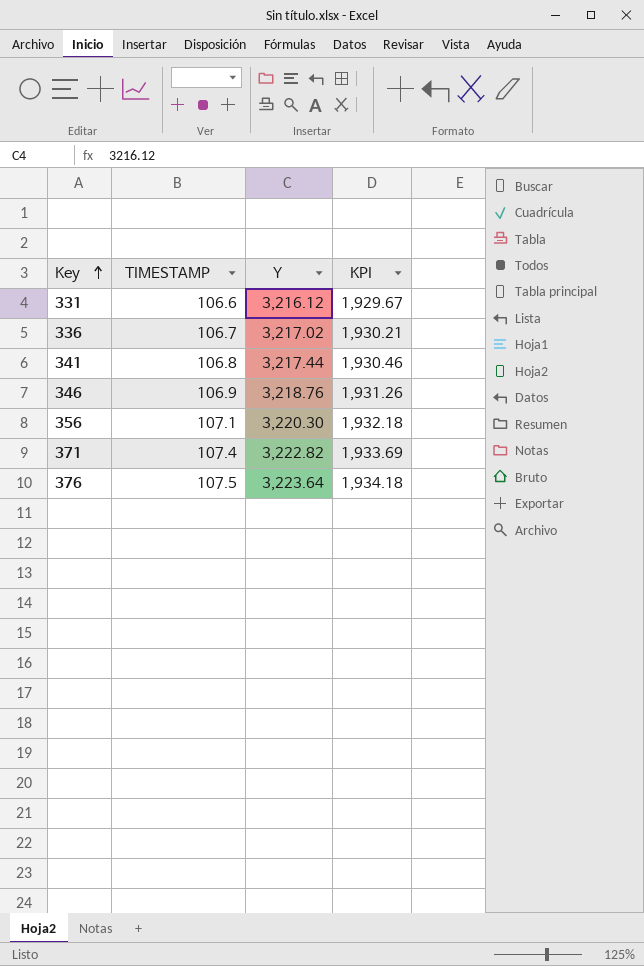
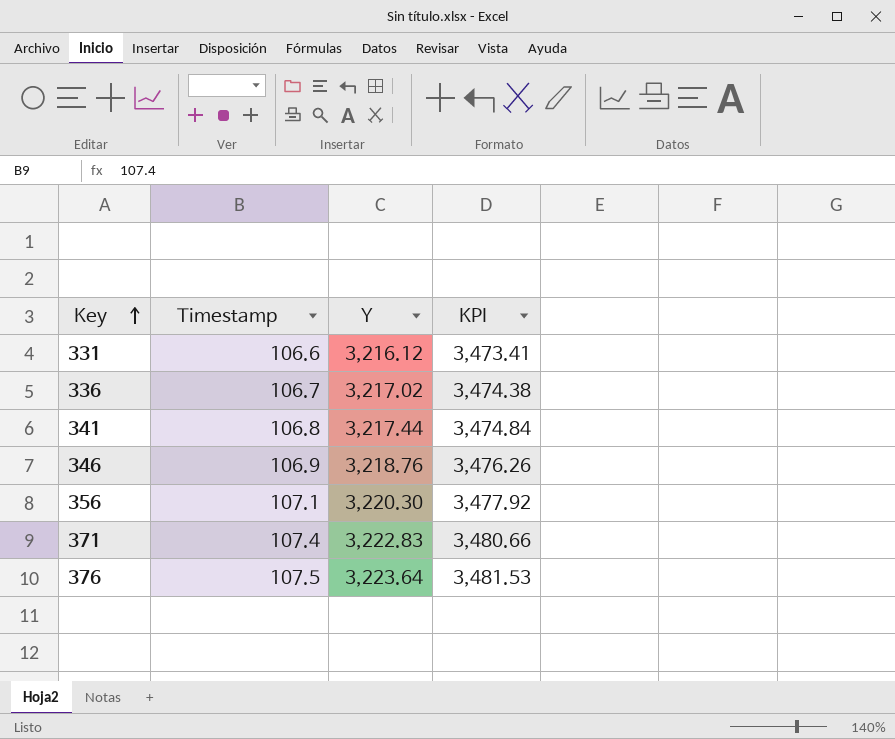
column name: TIMESTAMP -> Timestamp
column KPI | formula: [Y] * 0.6 -> [Y] * 1.08
371 | Y: 3,222.82 -> 3,222.83

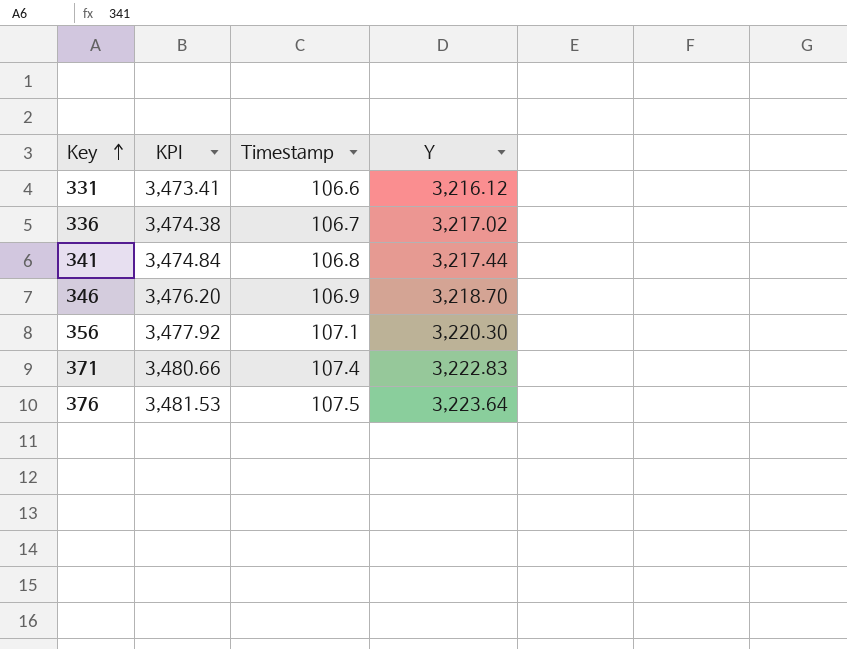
column KPI | position: 4 -> 2
346 | KPI: 3,476.26 -> 3,476.20
346 | Y: 3,218.76 -> 3,218.70

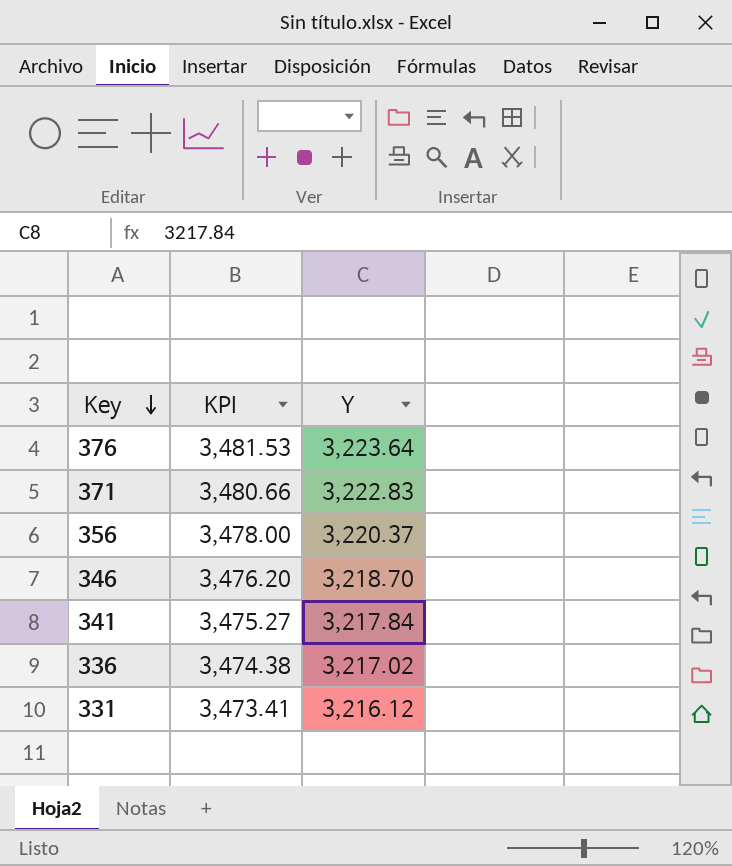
row order: Key ascending -> Key descending
column Timestamp | position: 3 -> none
356 | KPI: 3,477.92 -> 3,478.00
356 | Y: 3,220.30 -> 3,220.37
341 | KPI: 3,474.84 -> 3,475.27
341 | Y: 3,217.44 -> 3,217.84

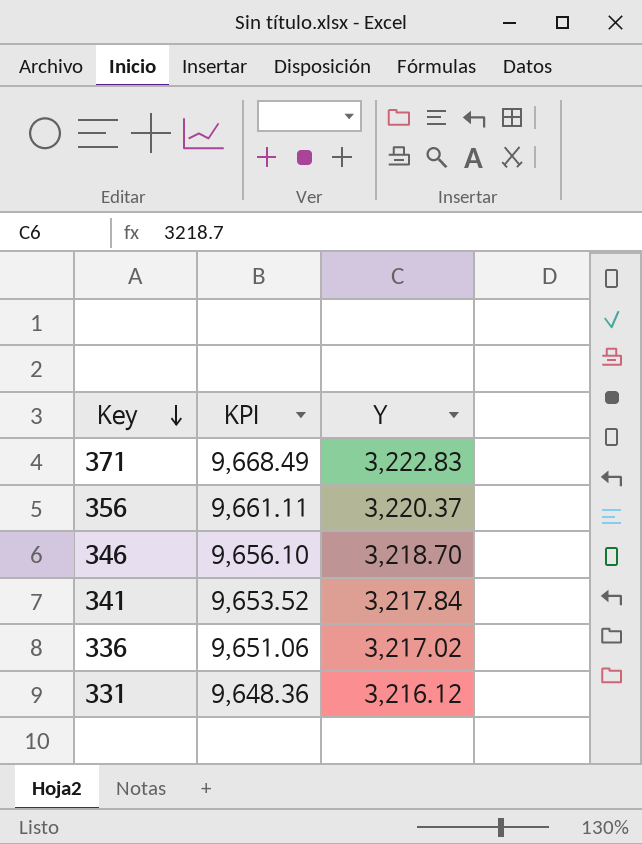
column KPI | formula: [Y] * 1.08 -> [Y] * 3
row 376: 3,481.53 | 3,223.64 -> none

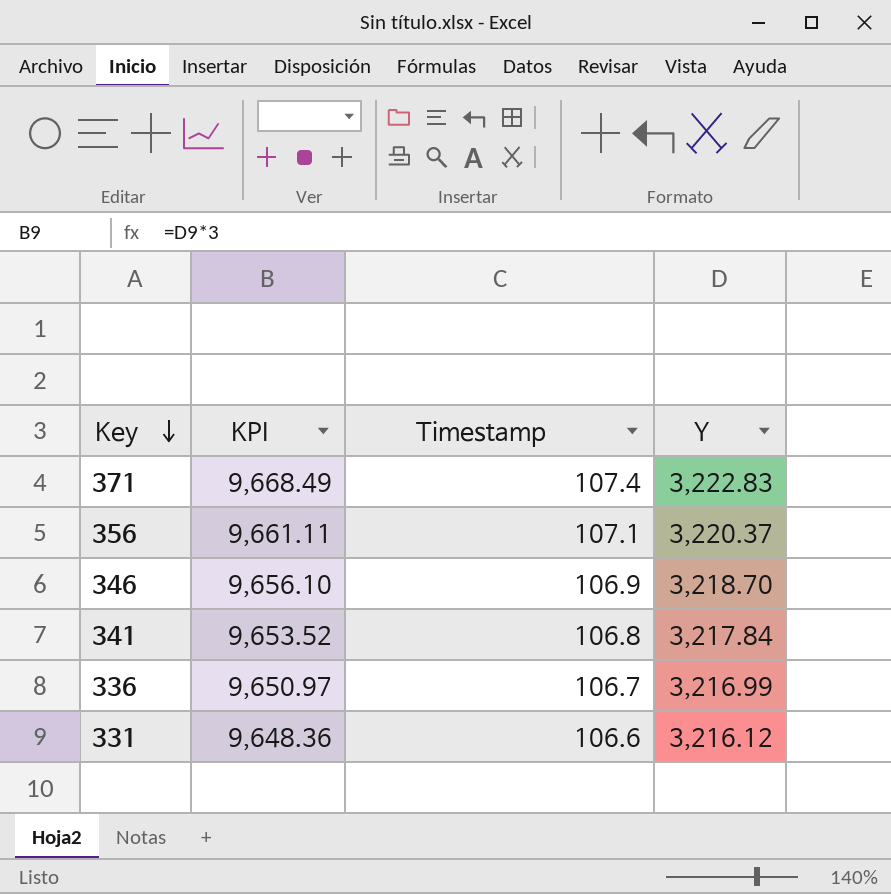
column Timestamp | position: none -> 3
336 | KPI: 9,651.06 -> 9,650.97
336 | Y: 3,217.02 -> 3,216.99

